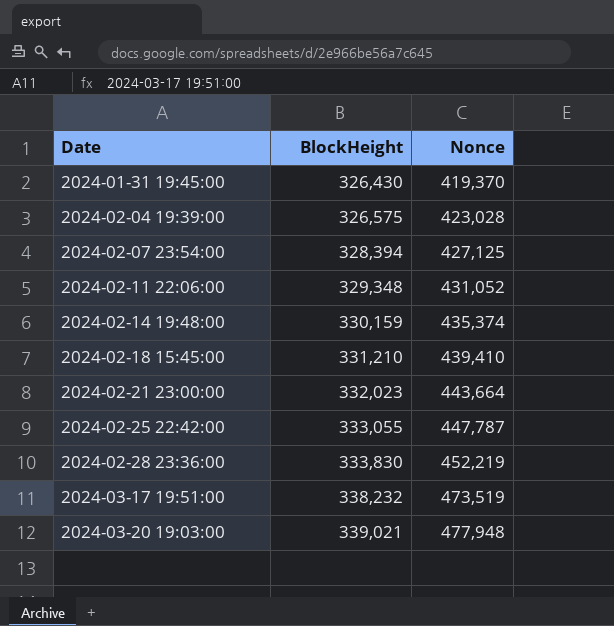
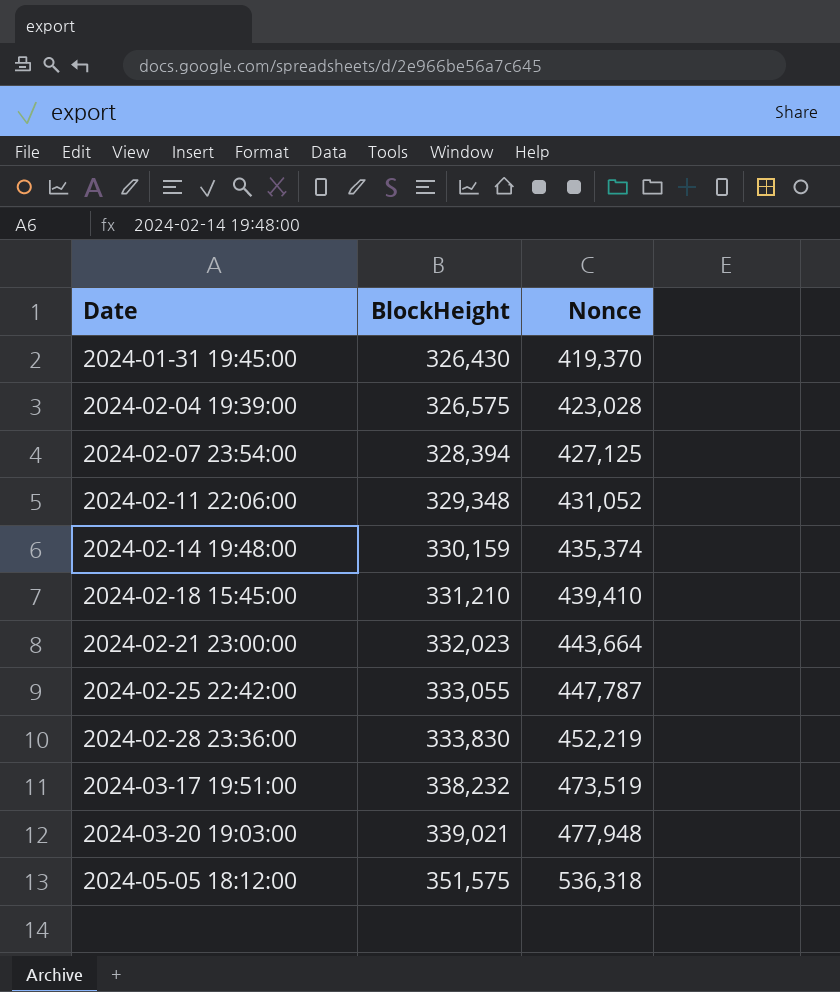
row 2024-05-05 18:12:00: none -> 351,575 | 536,318

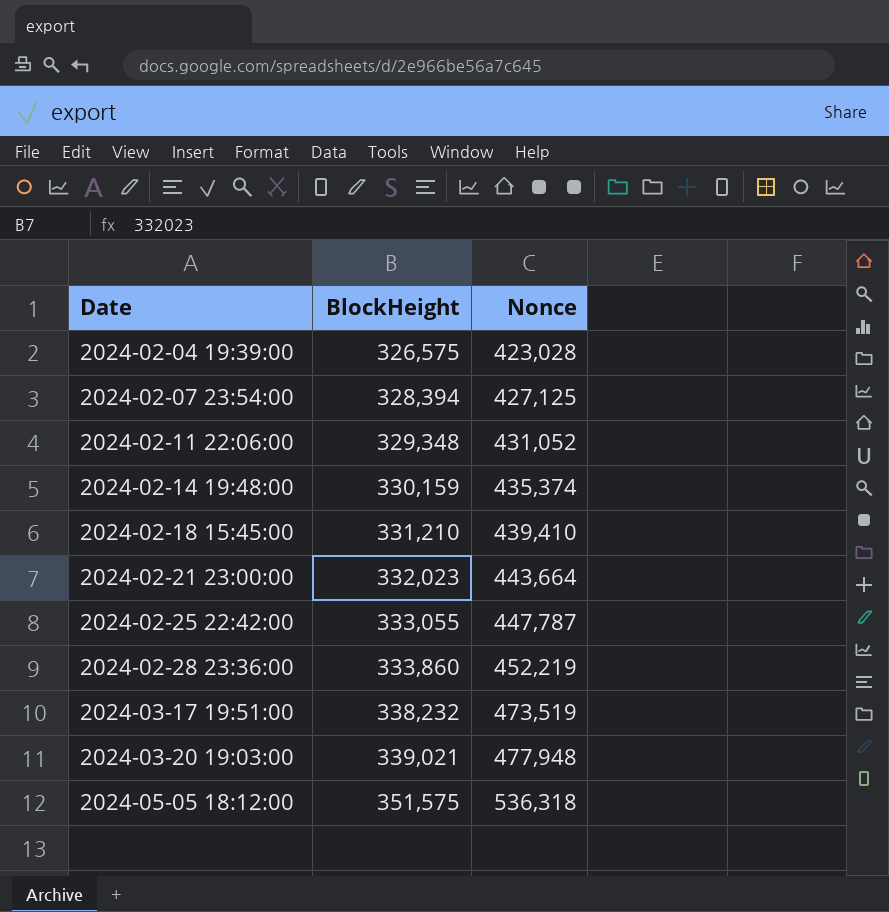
row 2024-01-31 19:45:00: 326,430 | 419,370 -> none
2024-02-28 23:36:00 | BlockHeight: 333,830 -> 333,860

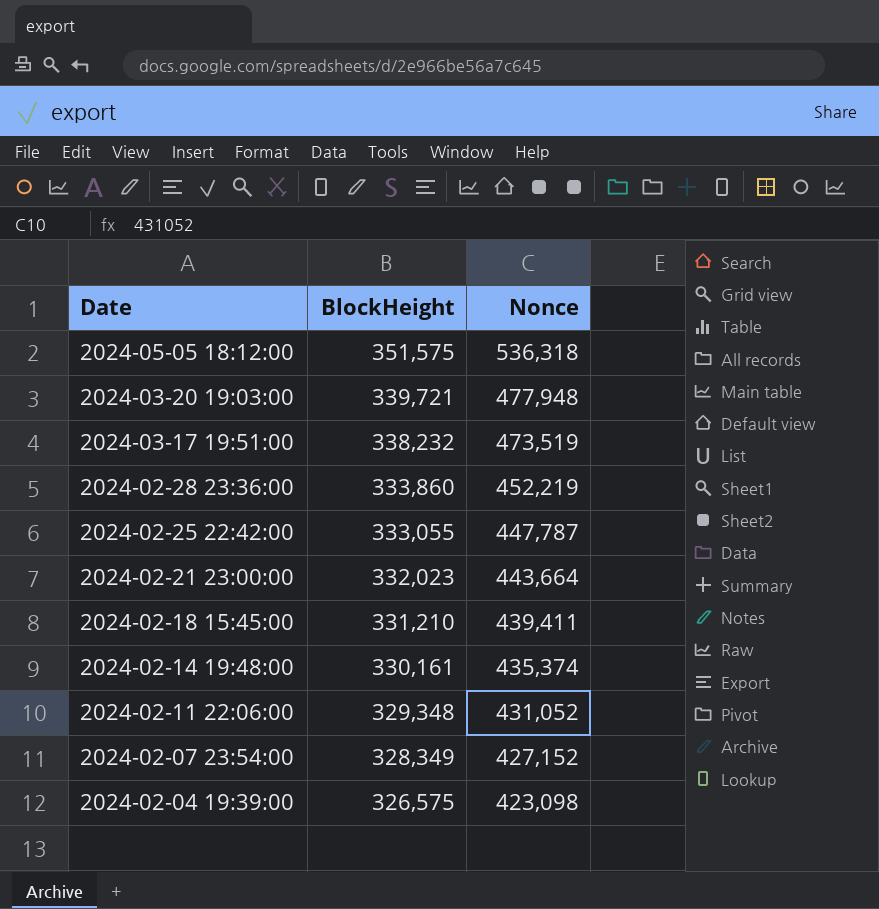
row order: Date ascending -> Date descending
2024-03-20 19:03:00 | BlockHeight: 339,021 -> 339,721
2024-02-18 15:45:00 | Nonce: 439,410 -> 439,411
2024-02-14 19:48:00 | BlockHeight: 330,159 -> 330,161
2024-02-07 23:54:00 | BlockHeight: 328,394 -> 328,349
2024-02-07 23:54:00 | Nonce: 427,125 -> 427,152
2024-02-04 19:39:00 | Nonce: 423,028 -> 423,098

